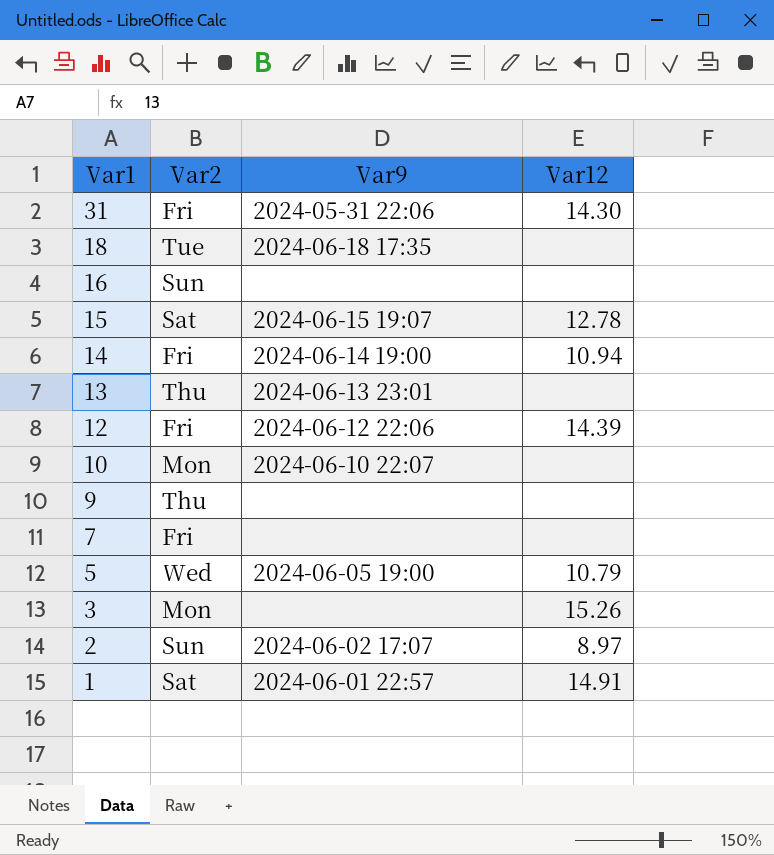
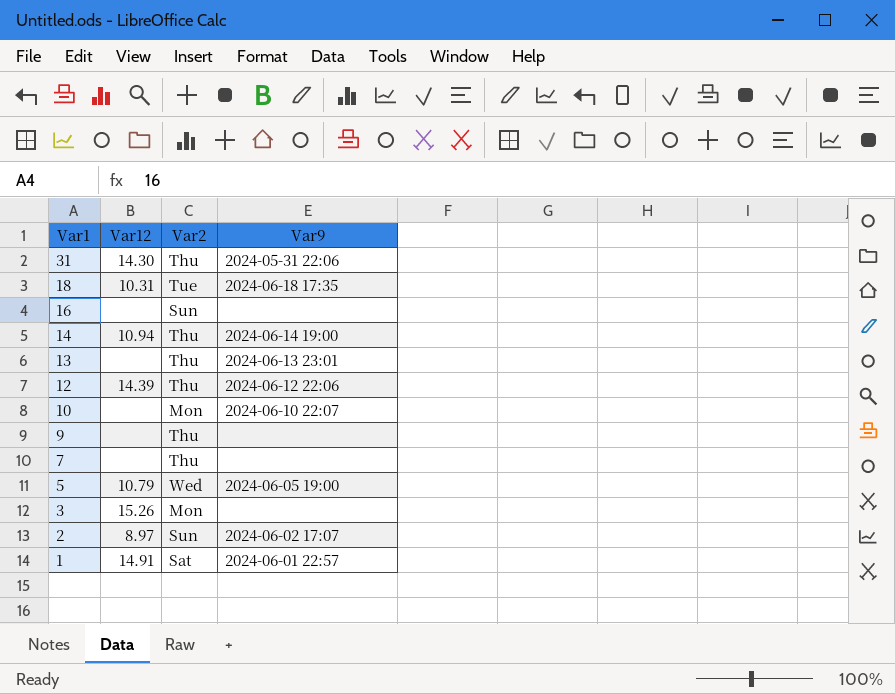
column Var12 | position: 4 -> 2
row 15: Sat | 2024-06-15 19:07 | 12.78 -> none
31 | Var2: Fri -> Thu
18 | Var12: none -> 10.31
14 | Var2: Fri -> Thu
12 | Var2: Fri -> Thu
7 | Var2: Fri -> Thu

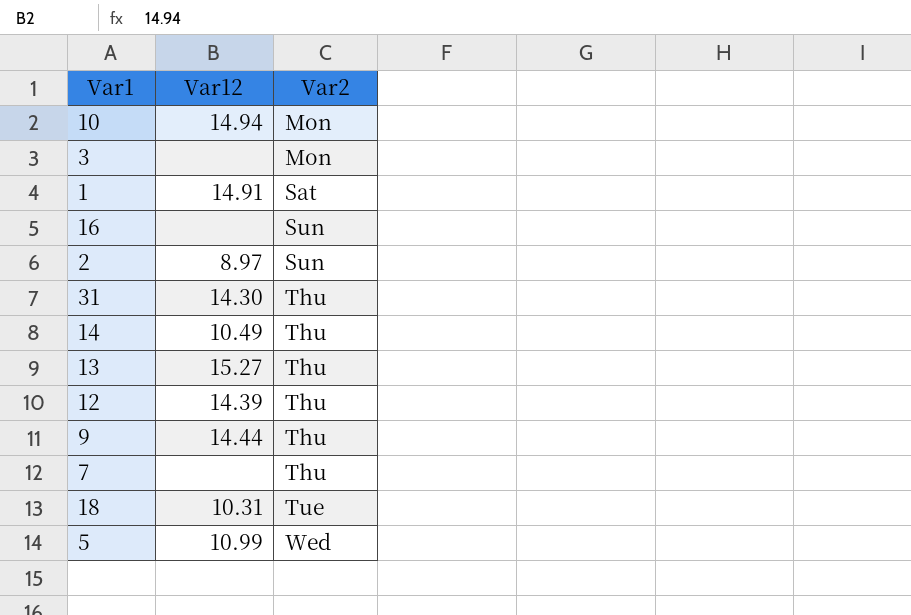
row order: Var1 descending -> Var2 ascending
column Var9 | position: 4 -> none
10 | Var12: none -> 14.94
3 | Var12: 15.26 -> none
14 | Var12: 10.94 -> 10.49
13 | Var12: none -> 15.27
9 | Var12: none -> 14.44
5 | Var12: 10.79 -> 10.99

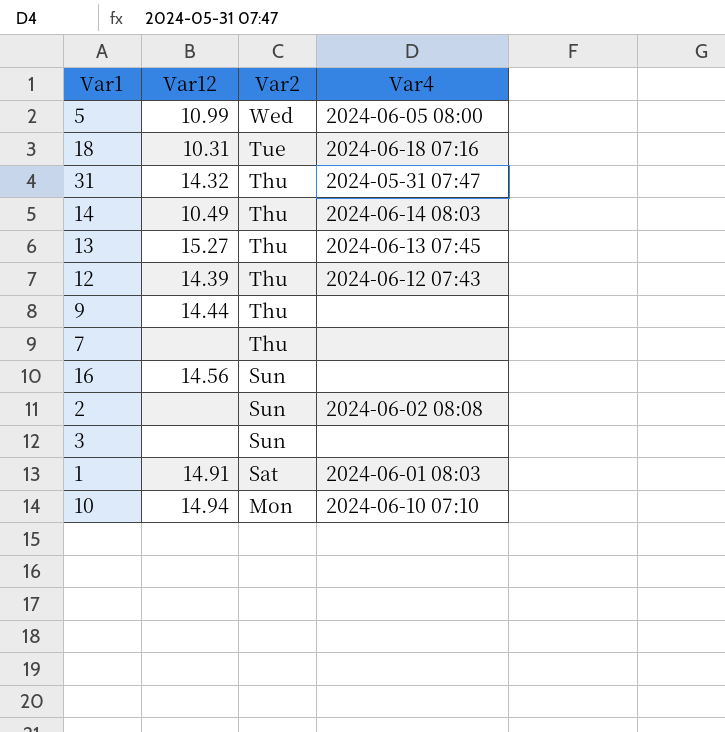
row order: Var2 ascending -> Var2 descending
column Var4 | position: none -> 4
31 | Var12: 14.30 -> 14.32
16 | Var12: none -> 14.56
2 | Var12: 8.97 -> none
3 | Var2: Mon -> Sun

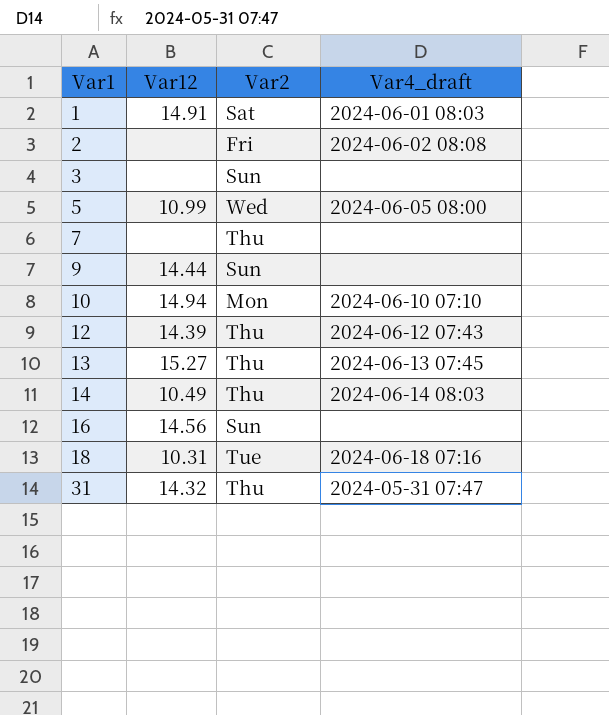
row order: Var2 descending -> Var1 ascending
column name: Var4 -> Var4_draft
2 | Var2: Sun -> Fri
9 | Var2: Thu -> Sun

